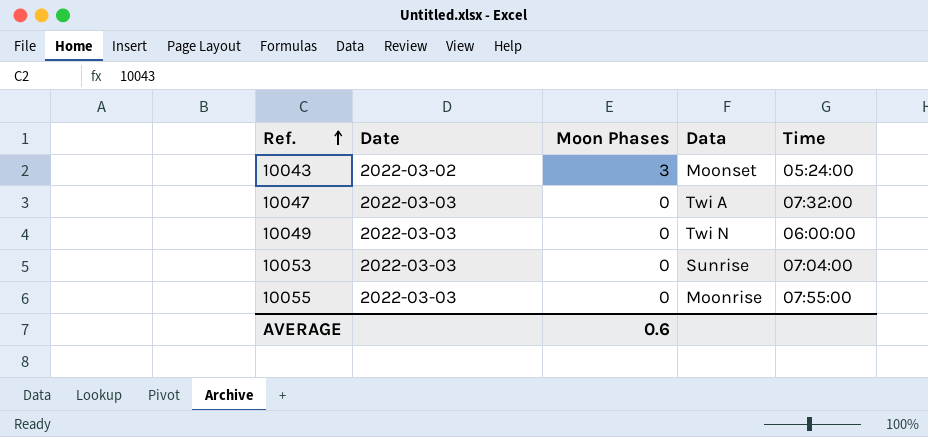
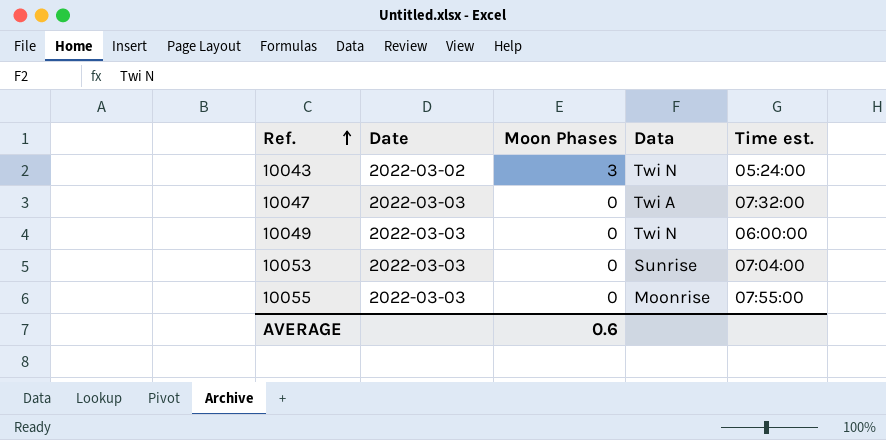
column name: Time -> Time est.
10043 | Data: Moonset -> Twi N

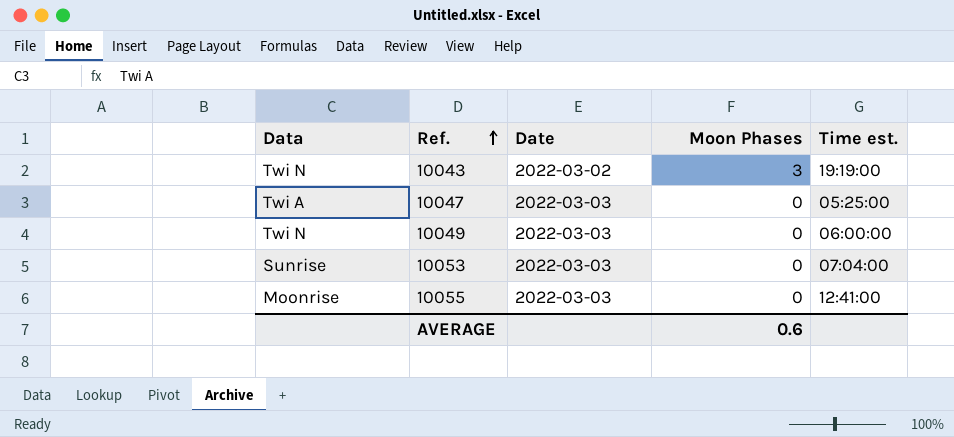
column Data | position: 4 -> 1
10043 | Time est.: 05:24:00 -> 19:19:00
10047 | Time est.: 07:32:00 -> 05:25:00
10055 | Time est.: 07:55:00 -> 12:41:00

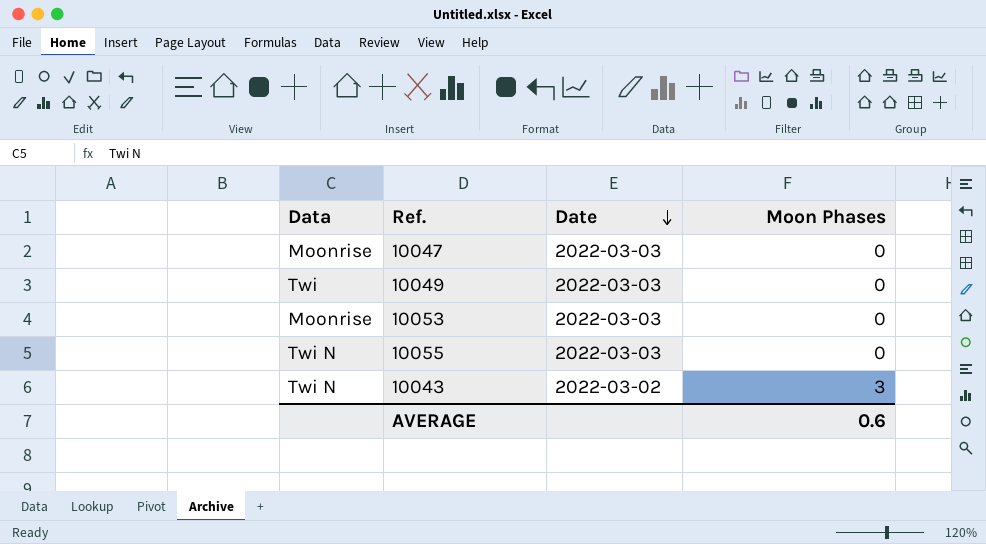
row order: Ref. ascending -> Date descending
column Time est. | position: 5 -> none
10047 | Data: Twi A -> Moonrise
10049 | Data: Twi N -> Twi
10053 | Data: Sunrise -> Moonrise
10055 | Data: Moonrise -> Twi N

